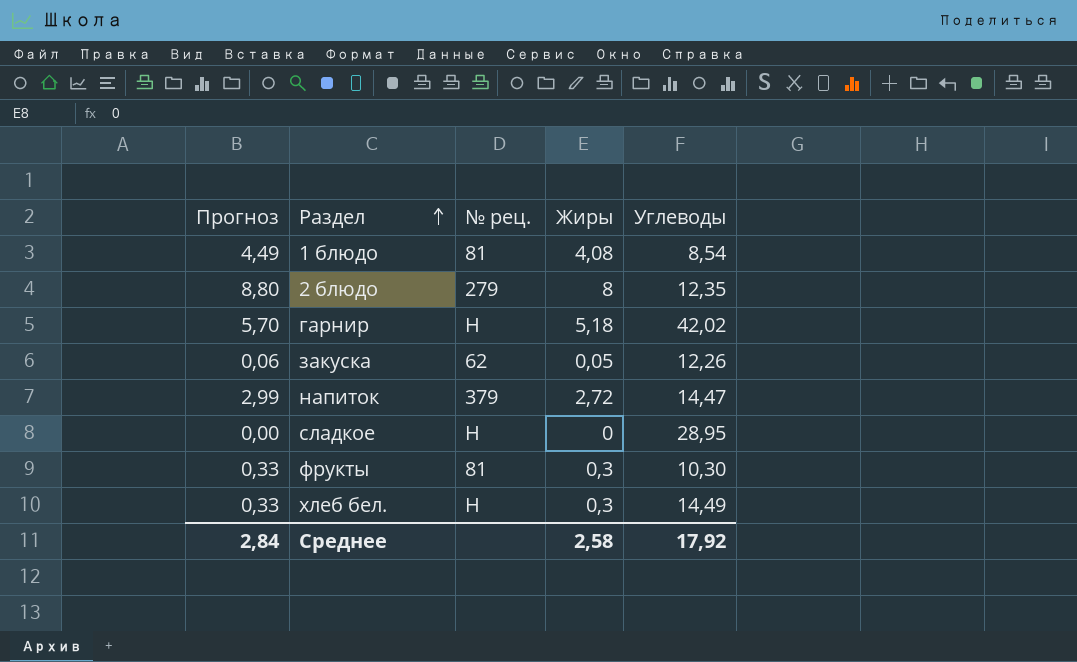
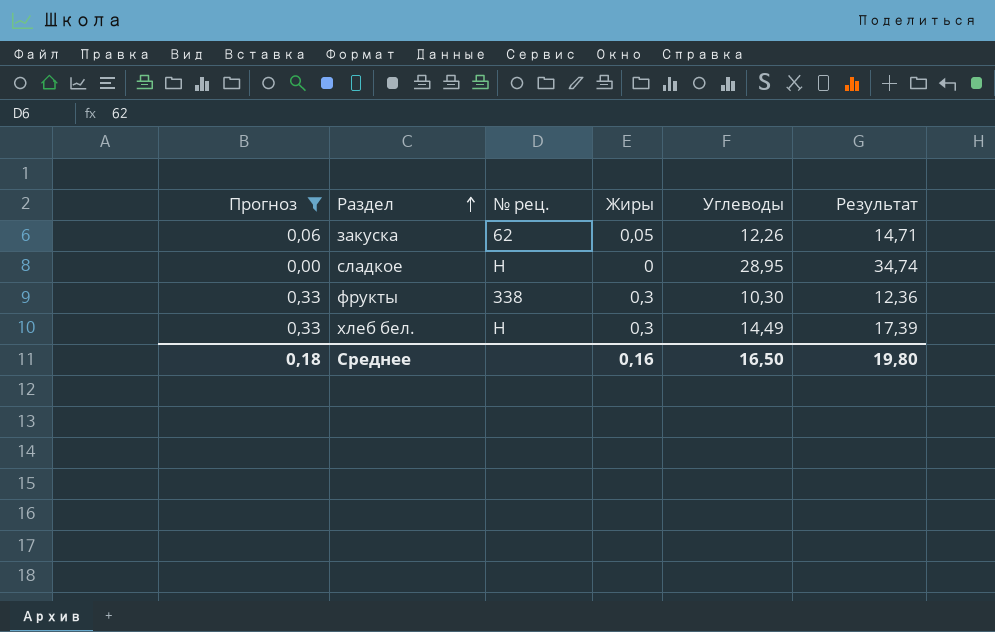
filter: none -> Прогноз <= 0,33
column Результат | formula: none -> [Углеводы] * 1,2
фрукты | № рец.: 81 -> 338
Среднее | Прогноз: 2,84 -> 0,18
Среднее | Жиры: 2,58 -> 0,16
Среднее | Углеводы: 17,92 -> 16,50

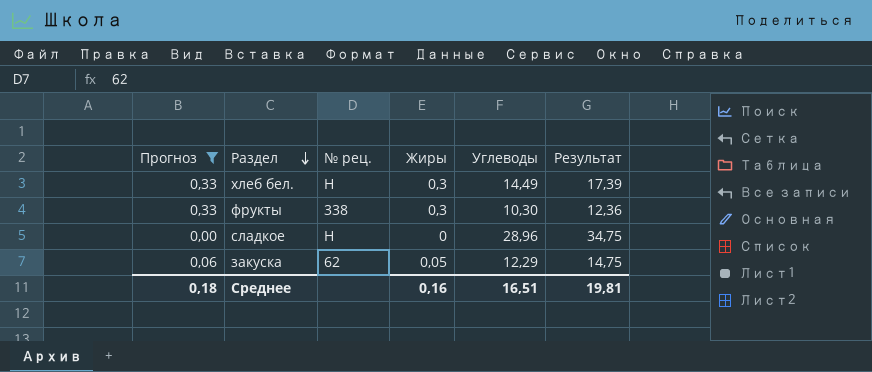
row order: Раздел ascending -> Раздел descending
сладкое | Углеводы: 28,95 -> 28,96
сладкое | Результат: 34,74 -> 34,75
закуска | Углеводы: 12,26 -> 12,29
закуска | Результат: 14,71 -> 14,75
Среднее | Углеводы: 16,50 -> 16,51
Среднее | Результат: 19,80 -> 19,81

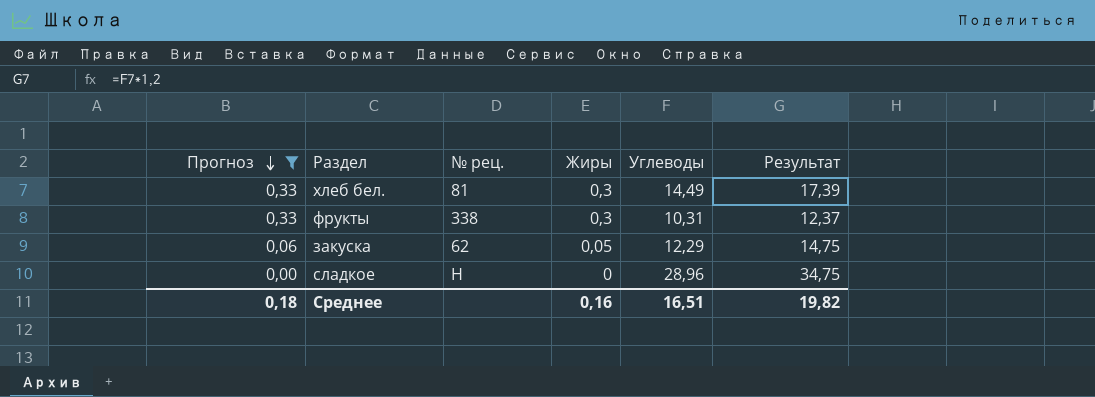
row order: Раздел descending -> Прогноз descending
хлеб бел. | № рец.: Н -> 81
фрукты | Углеводы: 10,30 -> 10,31
фрукты | Результат: 12,36 -> 12,37
Среднее | Результат: 19,81 -> 19,82

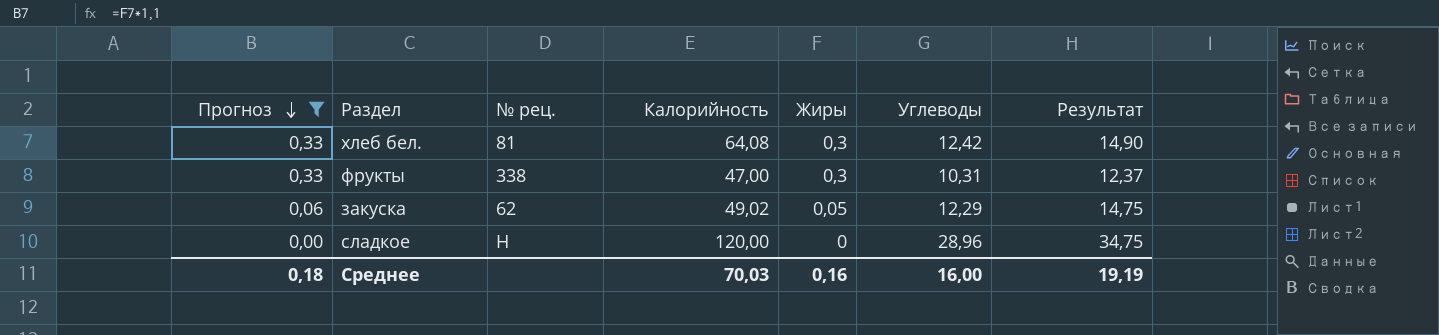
column Калорийность | position: none -> 4
хлеб бел. | Углеводы: 14,49 -> 12,42
хлеб бел. | Результат: 17,39 -> 14,90
Среднее | Углеводы: 16,51 -> 16,00
Среднее | Результат: 19,82 -> 19,19

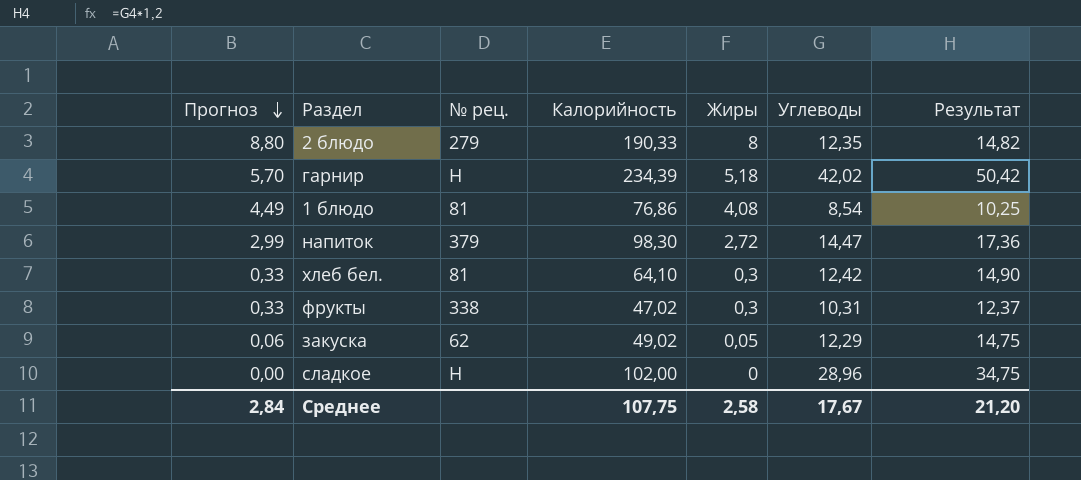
filter: Прогноз <= 0,33 -> none
хлеб бел. | Калорийность: 64,08 -> 64,10
фрукты | Калорийность: 47,00 -> 47,02
сладкое | Калорийность: 120,00 -> 102,00
Среднее | Прогноз: 0,18 -> 2,84
Среднее | Калорийность: 70,03 -> 107,75
Среднее | Жиры: 0,16 -> 2,58
Среднее | Углеводы: 16,00 -> 17,67
Среднее | Результат: 19,19 -> 21,20

